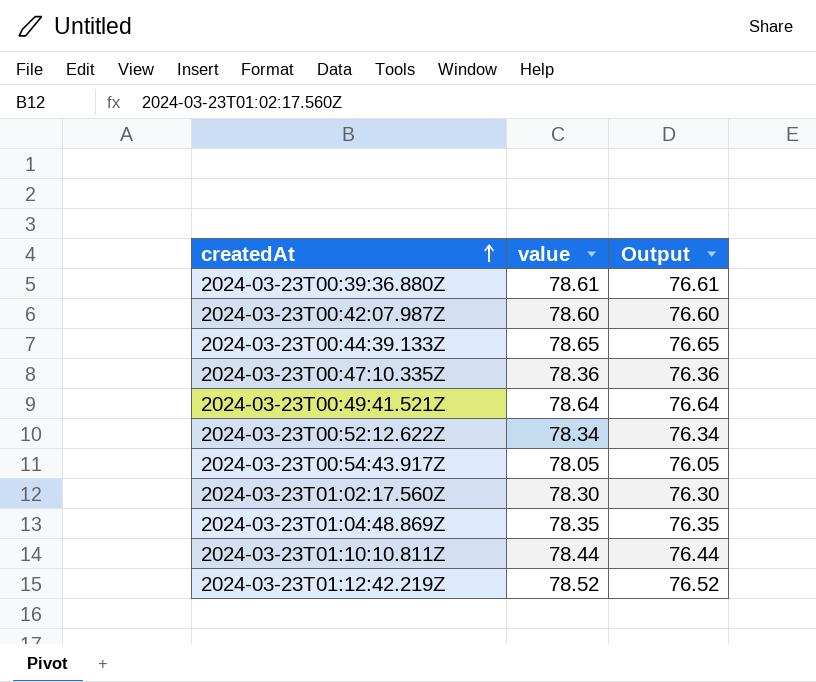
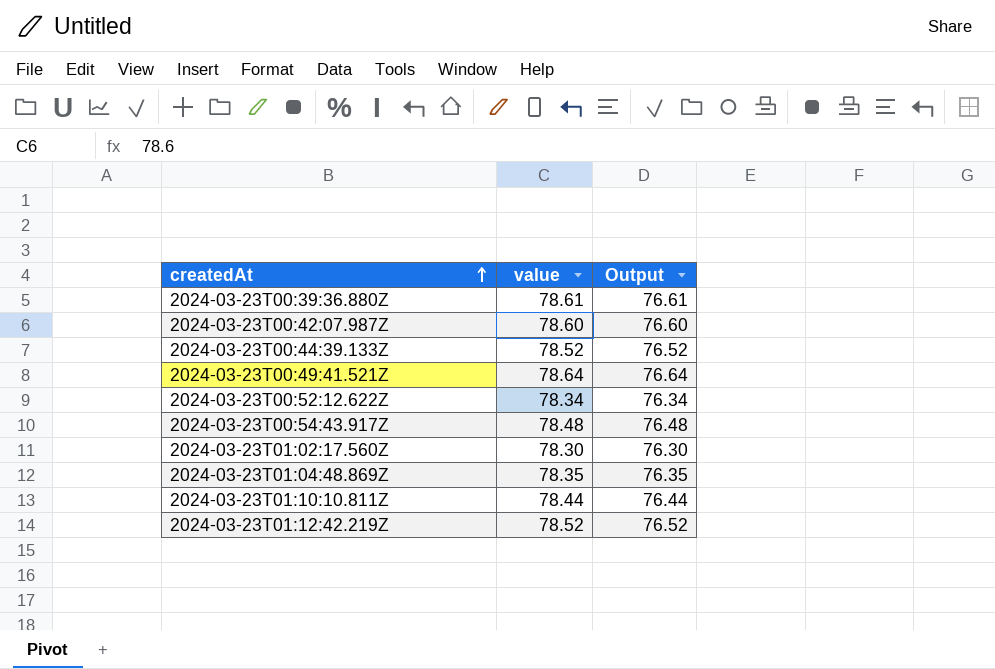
row 2024-03-23T00:47:10.335Z: 78.36 | 76.36 -> none
2024-03-23T00:44:39.133Z | value: 78.65 -> 78.52
2024-03-23T00:44:39.133Z | Output: 76.65 -> 76.52
2024-03-23T00:54:43.917Z | value: 78.05 -> 78.48
2024-03-23T00:54:43.917Z | Output: 76.05 -> 76.48

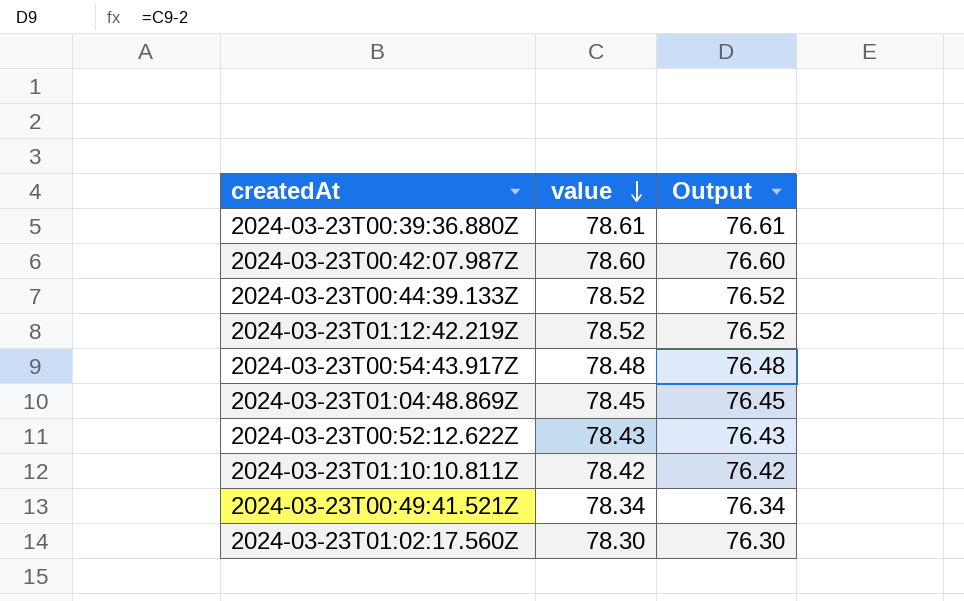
row order: createdAt ascending -> value descending
2024-03-23T01:04:48.869Z | value: 78.35 -> 78.45
2024-03-23T01:04:48.869Z | Output: 76.35 -> 76.45
2024-03-23T00:52:12.622Z | value: 78.34 -> 78.43
2024-03-23T00:52:12.622Z | Output: 76.34 -> 76.43
2024-03-23T01:10:10.811Z | value: 78.44 -> 78.42
2024-03-23T01:10:10.811Z | Output: 76.44 -> 76.42
2024-03-23T00:49:41.521Z | value: 78.64 -> 78.34
2024-03-23T00:49:41.521Z | Output: 76.64 -> 76.34

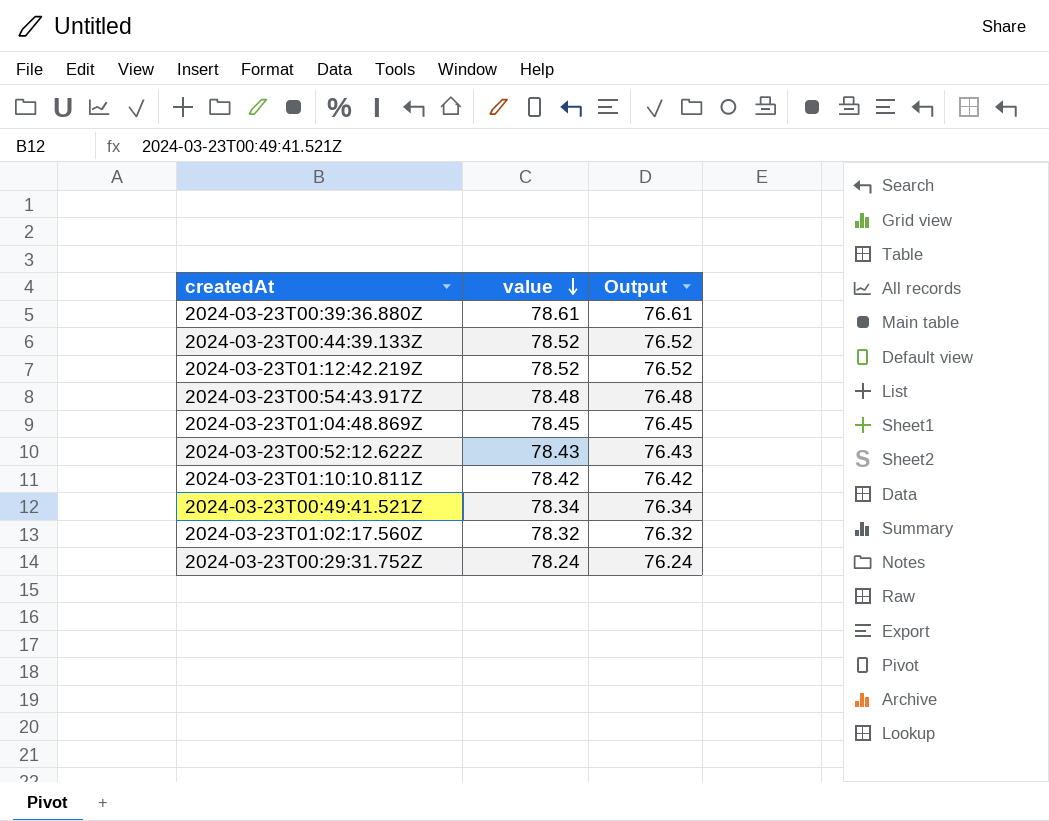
row 2024-03-23T00:42:07.987Z: 78.60 | 76.60 -> none
2024-03-23T01:02:17.560Z | value: 78.30 -> 78.32
2024-03-23T01:02:17.560Z | Output: 76.30 -> 76.32
row 2024-03-23T00:29:31.752Z: none -> 78.24 | 76.24

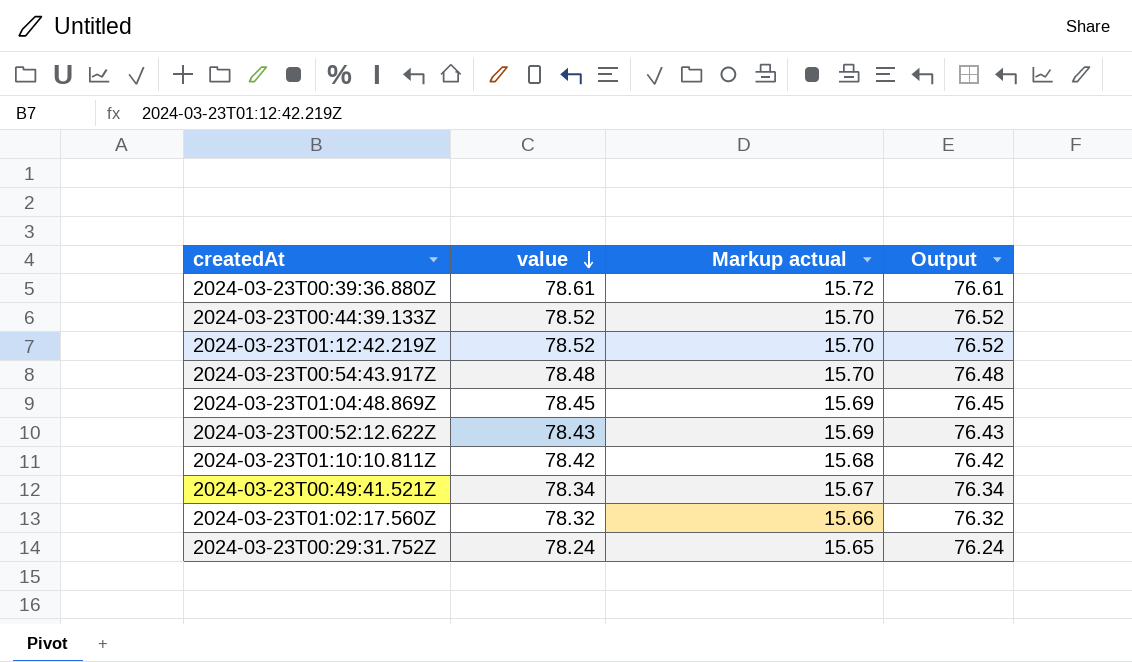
column Markup actual | formula: none -> [value] * 0.2

